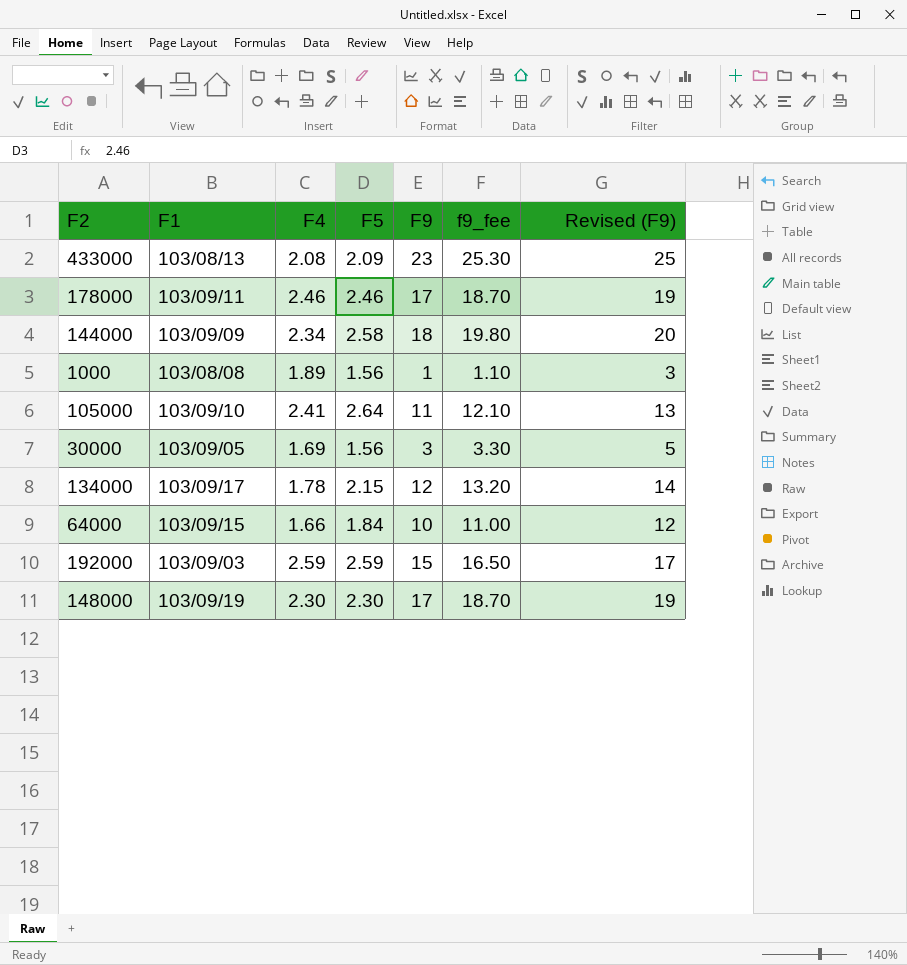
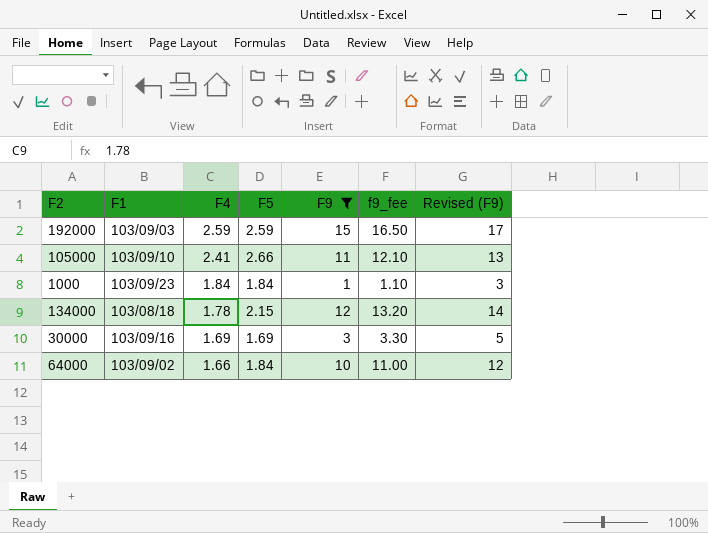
filter: none -> F9 <= 15
row order: none -> F4 descending
105000 | F5: 2.64 -> 2.66
1000 | F1: 103/08/08 -> 103/09/23
1000 | F4: 1.89 -> 1.84
1000 | F5: 1.56 -> 1.84
134000 | F1: 103/09/17 -> 103/08/18
30000 | F1: 103/09/05 -> 103/09/16
30000 | F5: 1.56 -> 1.69
64000 | F1: 103/09/15 -> 103/09/02

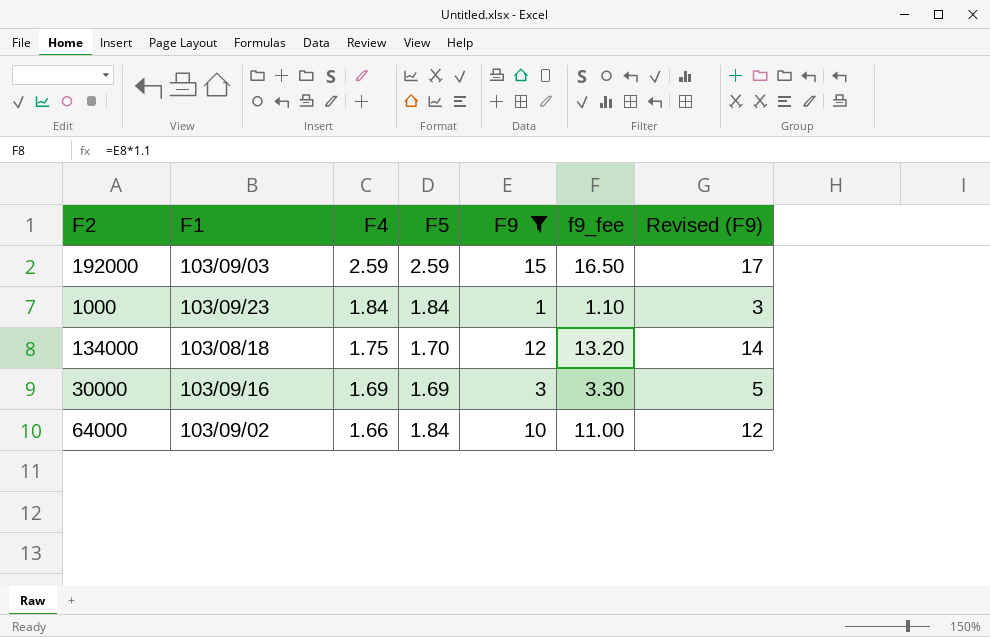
row 105000: 103/09/10 | 2.41 | 2.66 | 11 | 12.10 | 13 -> none
134000 | F4: 1.78 -> 1.75
134000 | F5: 2.15 -> 1.70

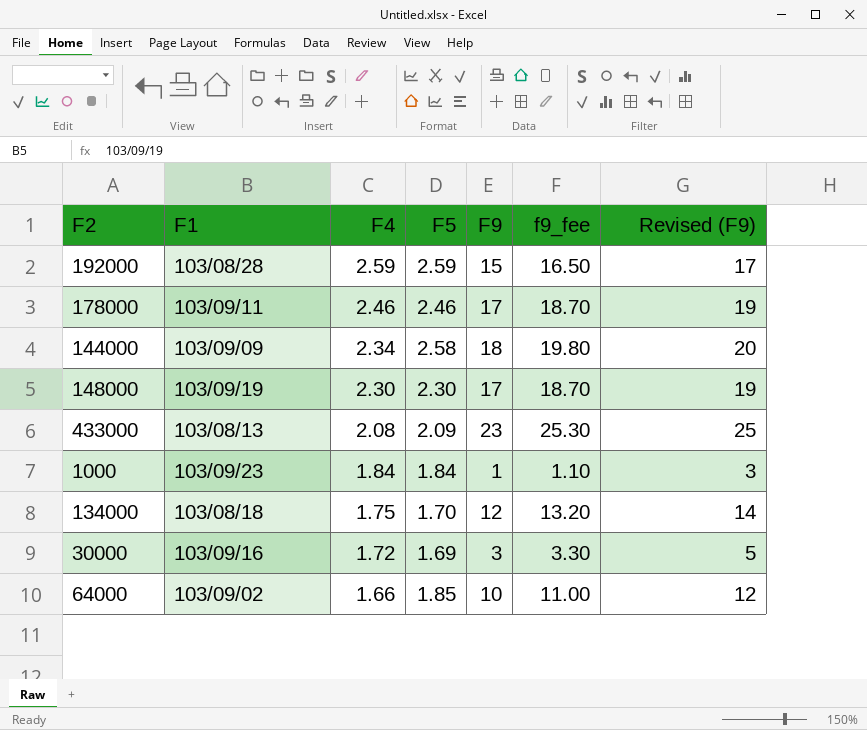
filter: F9 <= 15 -> none
192000 | F1: 103/09/03 -> 103/08/28
30000 | F4: 1.69 -> 1.72
64000 | F5: 1.84 -> 1.85

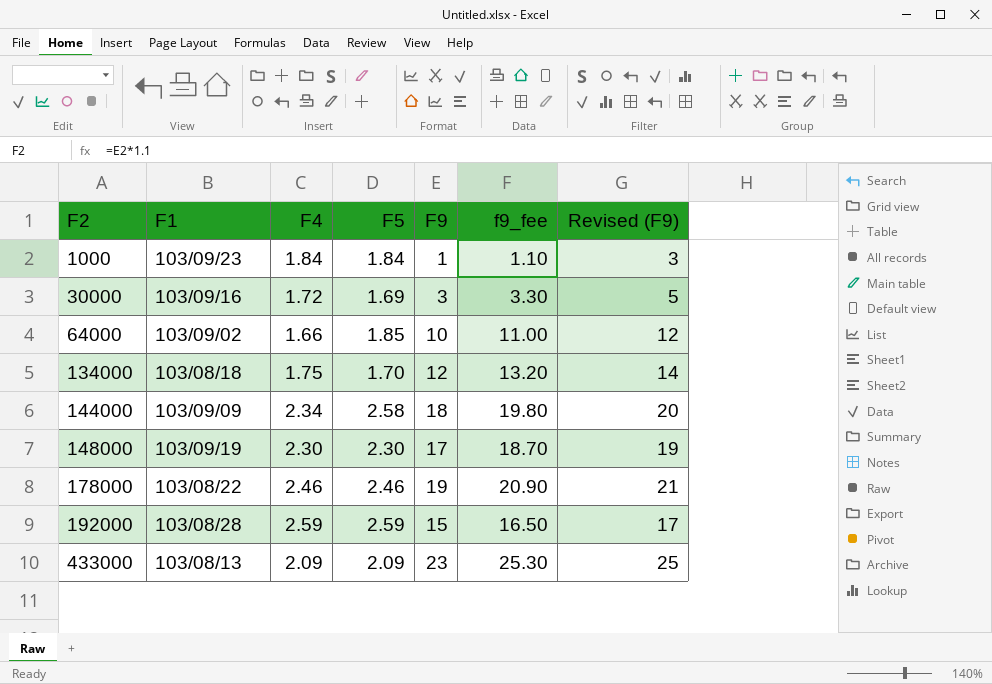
row order: F4 descending -> F2 ascending
178000 | F1: 103/09/11 -> 103/08/22
178000 | F9: 17 -> 19
178000 | f9_fee: 18.70 -> 20.90
178000 | Revised (F9): 19 -> 21
433000 | F4: 2.08 -> 2.09

